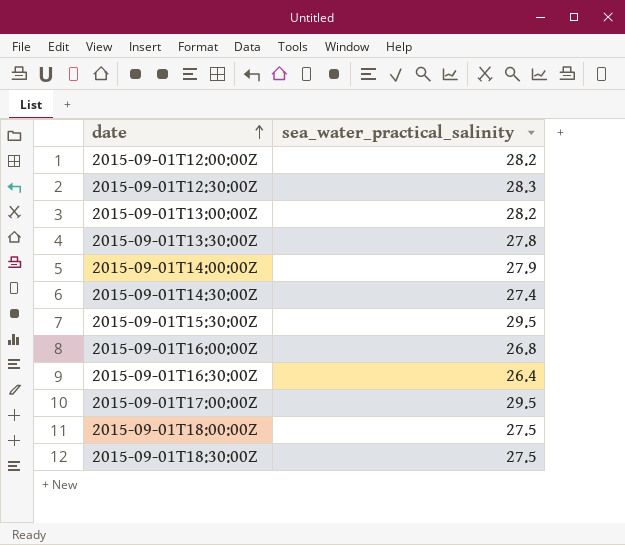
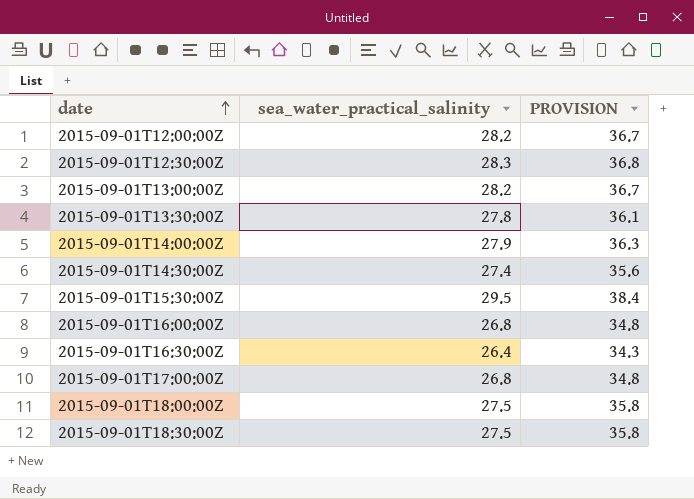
column PROVISION | formula: none -> [sea_water_practical_salinity] * 1.3
2015-09-01T17:00:00Z | sea_water_practical_salinity: 29.5 -> 26.8

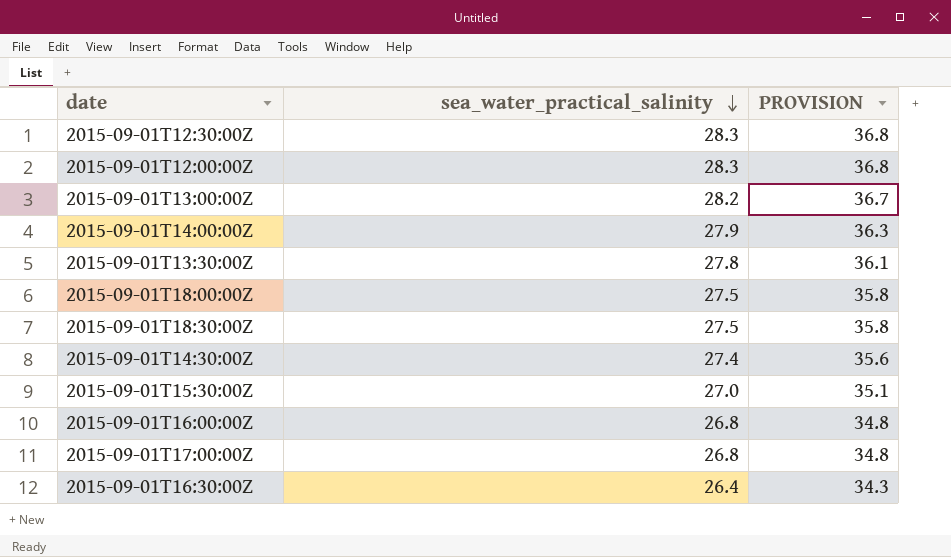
row order: date ascending -> sea_water_practical_salinity descending
2015-09-01T12:00:00Z | sea_water_practical_salinity: 28.2 -> 28.3
2015-09-01T12:00:00Z | PROVISION: 36.7 -> 36.8
2015-09-01T15:30:00Z | sea_water_practical_salinity: 29.5 -> 27.0
2015-09-01T15:30:00Z | PROVISION: 38.4 -> 35.1

